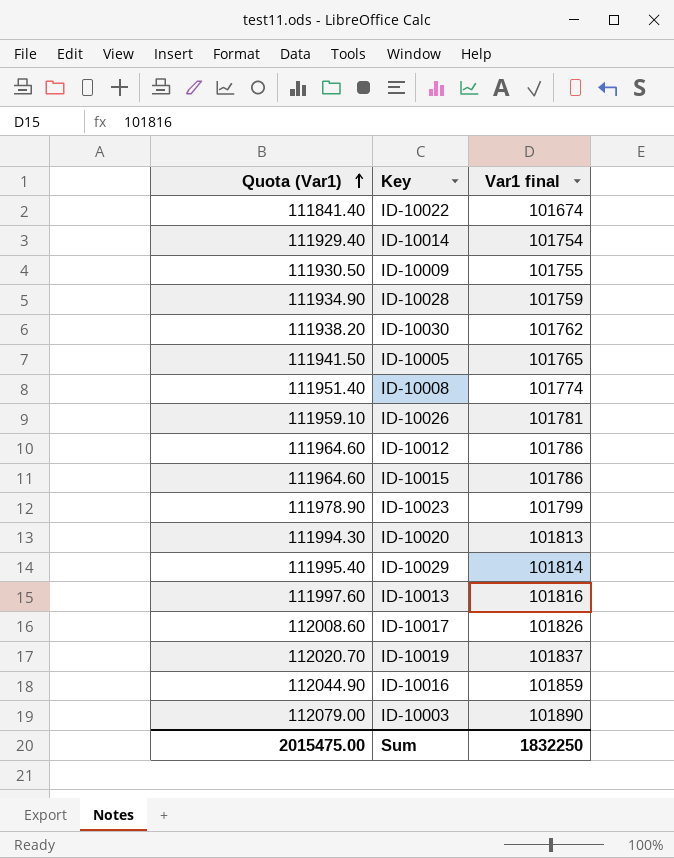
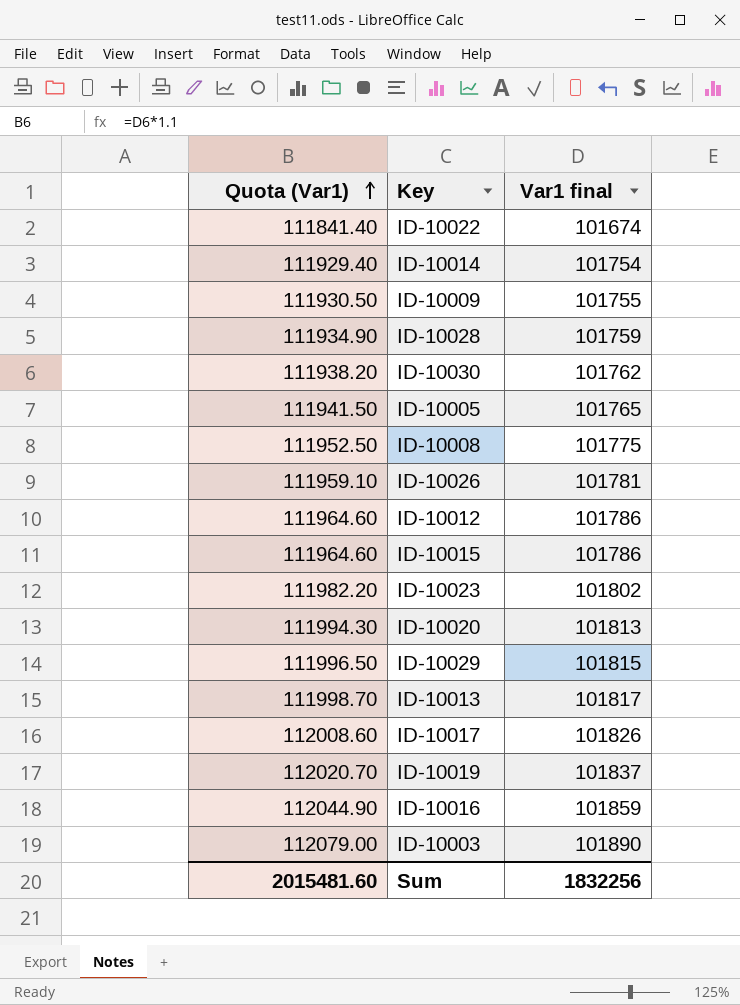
ID-10008 | Quota (Var1): 111951.40 -> 111952.50
ID-10008 | Var1 final: 101774 -> 101775
ID-10023 | Quota (Var1): 111978.90 -> 111982.20
ID-10023 | Var1 final: 101799 -> 101802
ID-10029 | Quota (Var1): 111995.40 -> 111996.50
ID-10029 | Var1 final: 101814 -> 101815
ID-10013 | Quota (Var1): 111997.60 -> 111998.70
ID-10013 | Var1 final: 101816 -> 101817
Sum | Quota (Var1): 2015475.00 -> 2015481.60
Sum | Var1 final: 1832250 -> 1832256

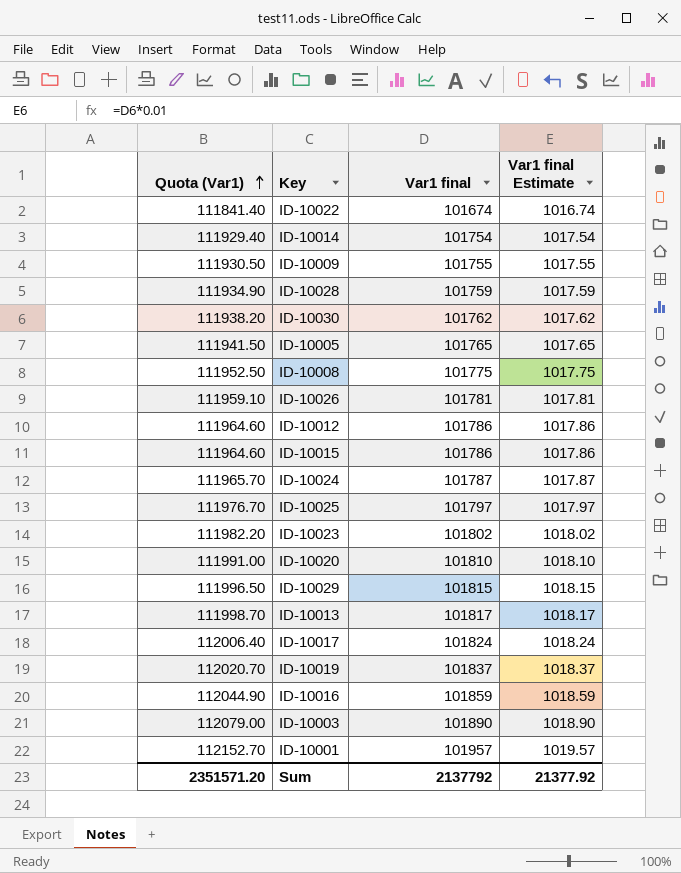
column Var1 final Estimate | formula: none -> [Var1 final] * 0.01
row ID-10024: none -> 111965.70 | 101787 | 1017.87
row ID-10025: none -> 111976.70 | 101797 | 1017.97
ID-10020 | Quota (Var1): 111994.30 -> 111991.00
ID-10020 | Var1 final: 101813 -> 101810
ID-10017 | Quota (Var1): 112008.60 -> 112006.40
ID-10017 | Var1 final: 101826 -> 101824
row ID-10001: none -> 112152.70 | 101957 | 1019.57
Sum | Quota (Var1): 2015481.60 -> 2351571.20
Sum | Var1 final: 1832256 -> 2137792

